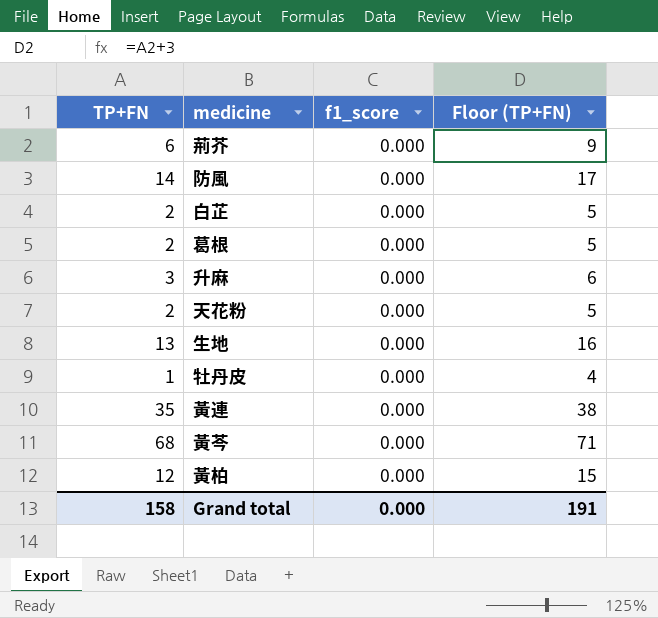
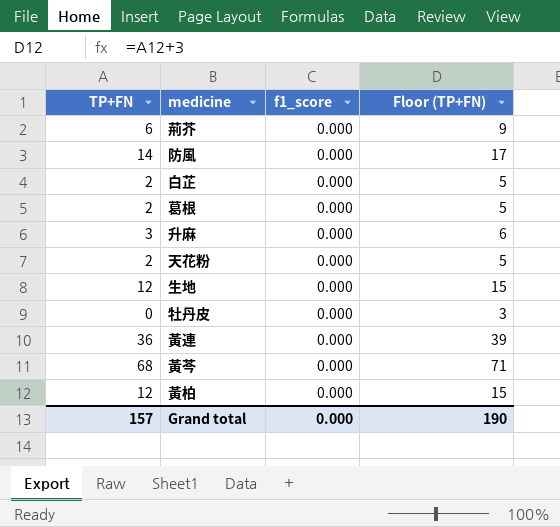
生地 | TP+FN: 13 -> 12
生地 | Floor (TP+FN): 16 -> 15
牡丹皮 | TP+FN: 1 -> 0
牡丹皮 | Floor (TP+FN): 4 -> 3
黃連 | TP+FN: 35 -> 36
黃連 | Floor (TP+FN): 38 -> 39
Grand total | TP+FN: 158 -> 157
Grand total | Floor (TP+FN): 191 -> 190

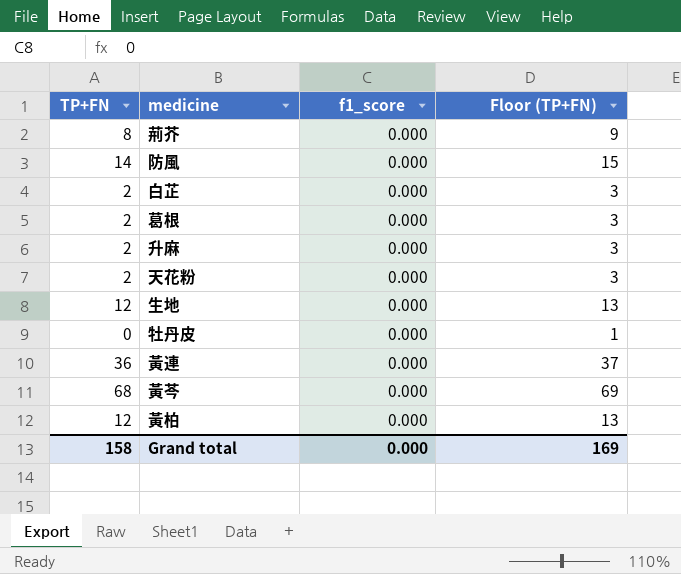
column Floor (TP+FN) | formula: [TP+FN] + 3 -> [TP+FN] + 1
荊芥 | TP+FN: 6 -> 8
升麻 | TP+FN: 3 -> 2
Grand total | TP+FN: 157 -> 158
Grand total | Floor (TP+FN): 190 -> 169

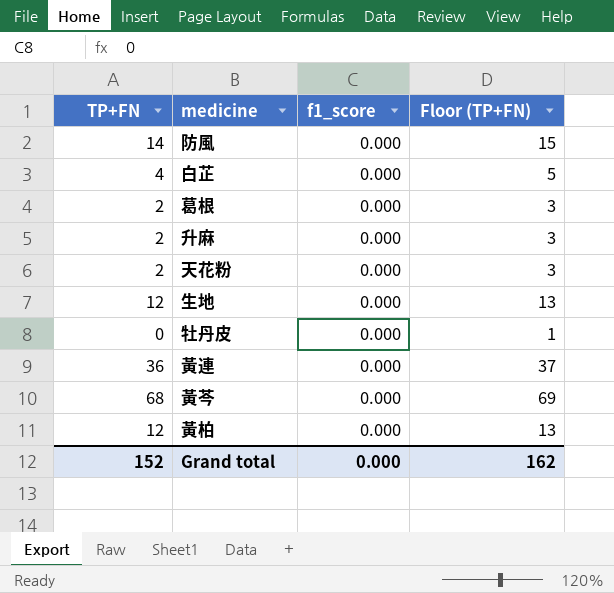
row 荊芥: 8 | 0.000 | 9 -> none
白芷 | TP+FN: 2 -> 4
白芷 | Floor (TP+FN): 3 -> 5
Grand total | TP+FN: 158 -> 152
Grand total | Floor (TP+FN): 169 -> 162

